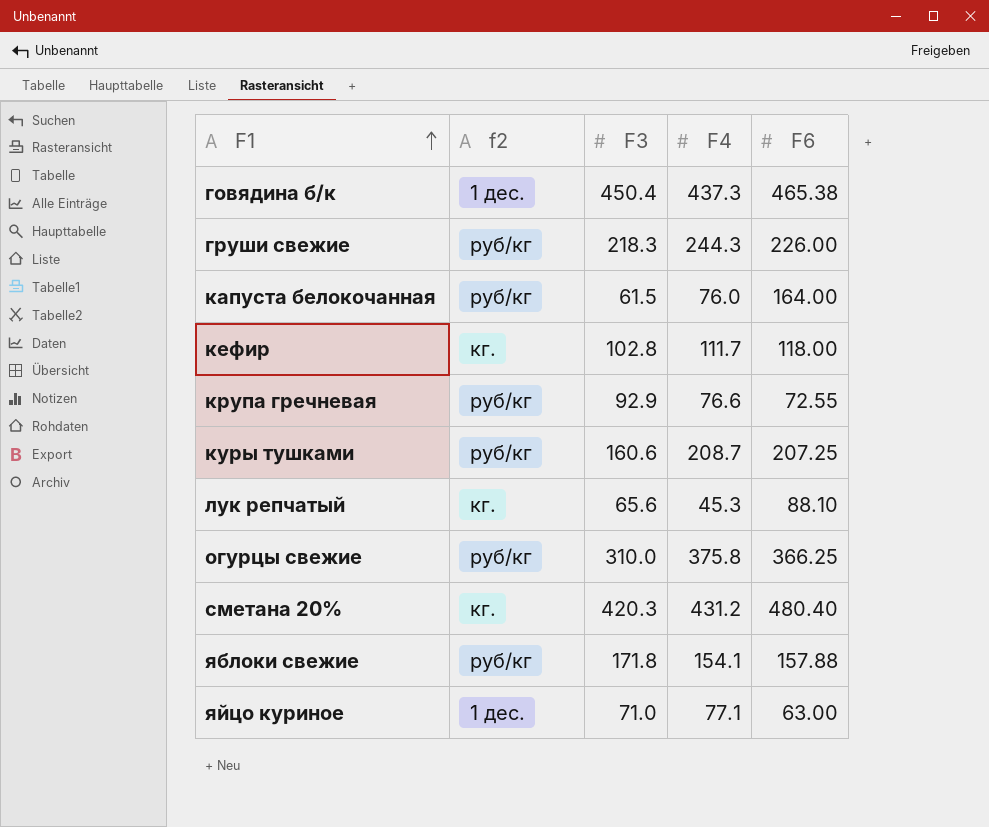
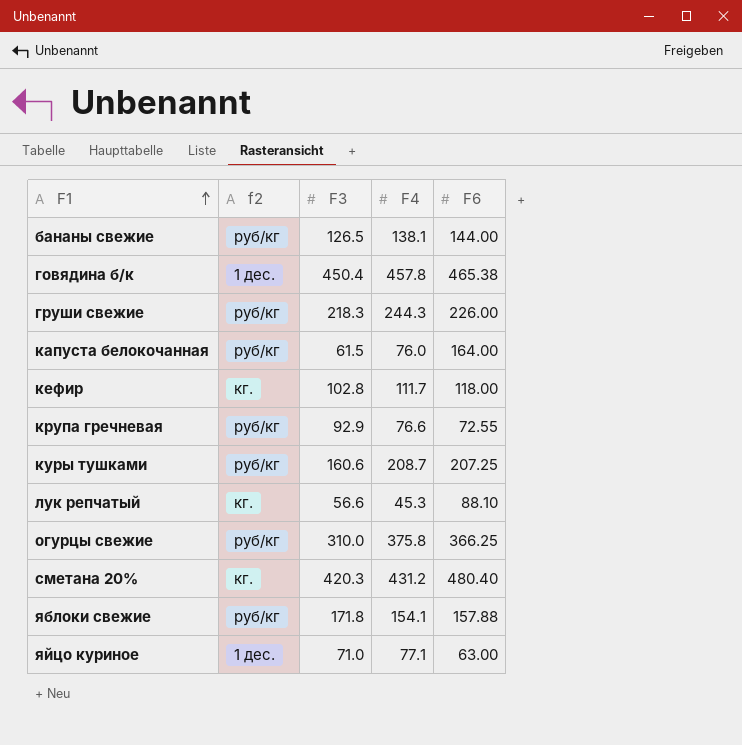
row бананы свежие: none -> руб/кг | 126.5 | 138.1 | 144.00
говядина б/к | F4: 437.3 -> 457.8
лук репчатый | F3: 65.6 -> 56.6

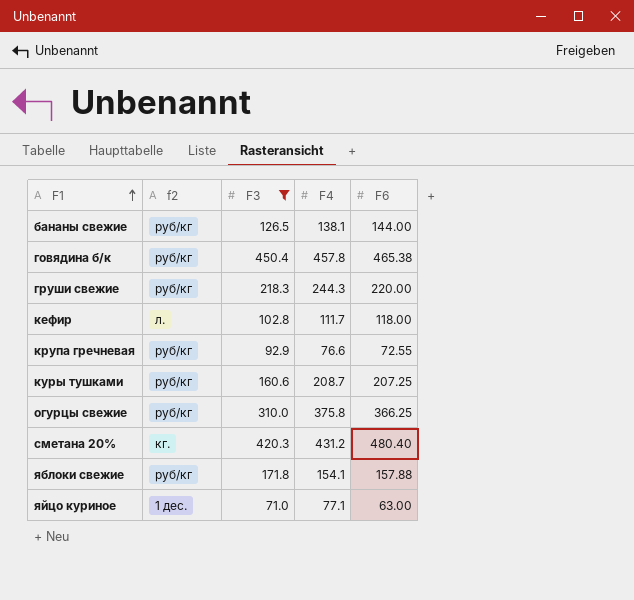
filter: none -> F3 >= 71.0
говядина б/к | f2: 1 дес. -> руб/кг
груши свежие | F6: 226.00 -> 220.00
кефир | f2: кг. -> л.

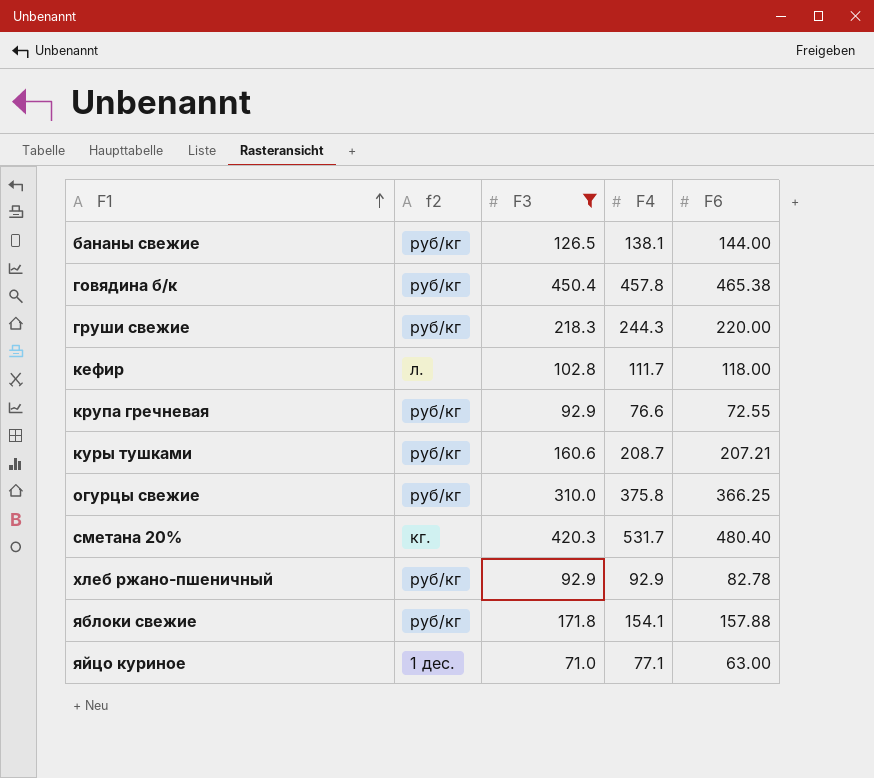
куры тушками | F6: 207.25 -> 207.21
сметана 20% | F4: 431.2 -> 531.7
row хлеб ржано-пшеничный: none -> руб/кг | 92.9 | 92.9 | 82.78

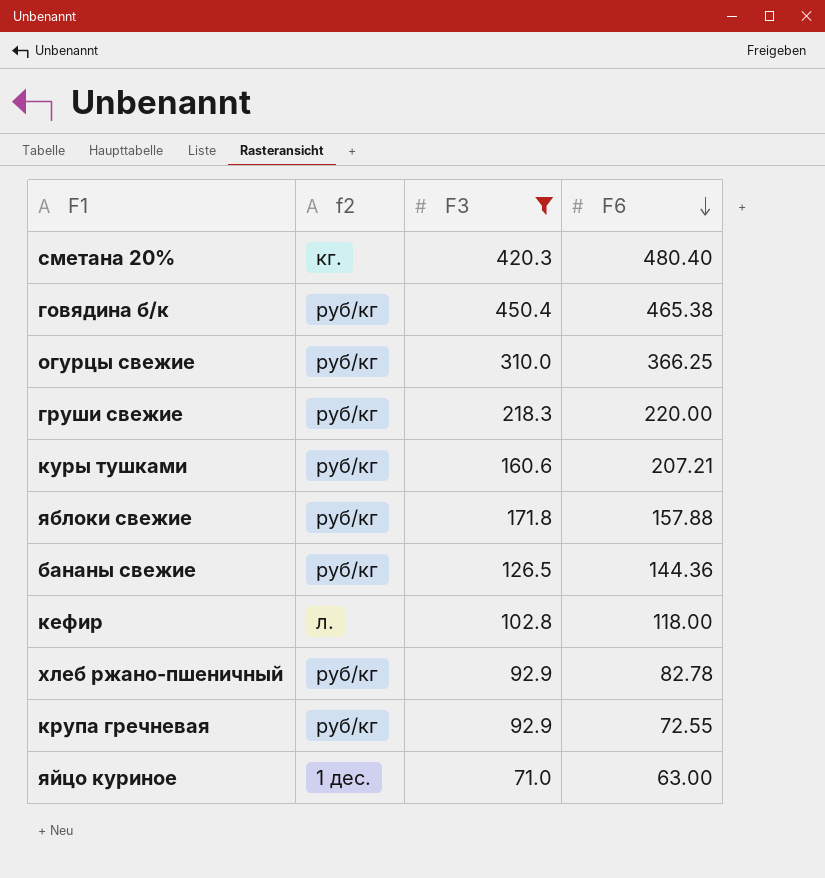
row order: F1 ascending -> F6 descending
column F4 | position: 4 -> none
бананы свежие | F6: 144.00 -> 144.36

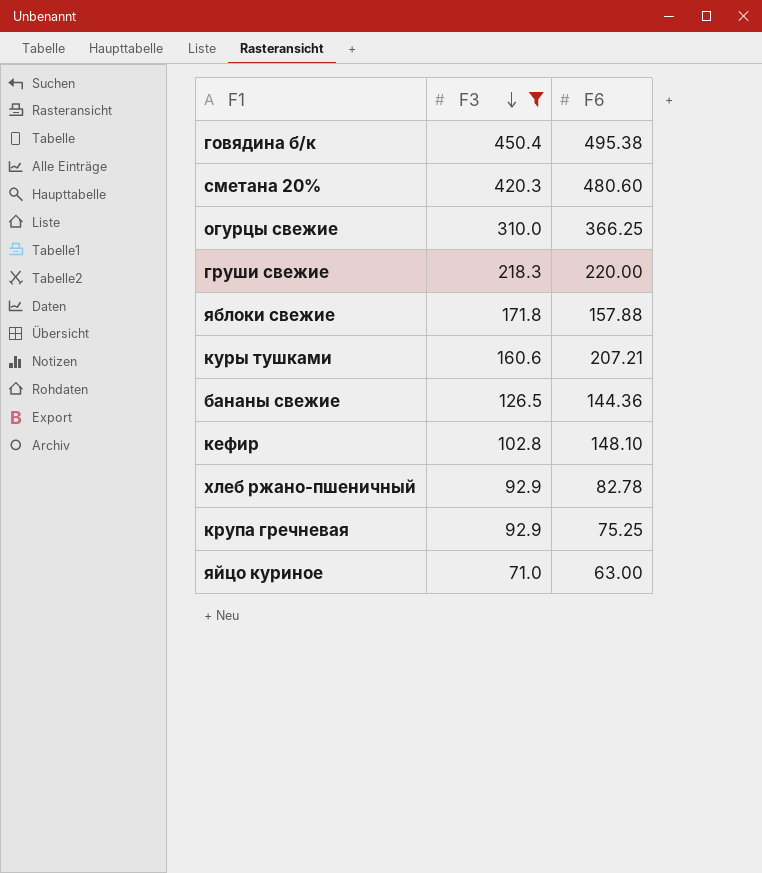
row order: F6 descending -> F3 descending
column f2 | position: 2 -> none
говядина б/к | F6: 465.38 -> 495.38
сметана 20% | F6: 480.40 -> 480.60
кефир | F6: 118.00 -> 148.10
крупа гречневая | F6: 72.55 -> 75.25

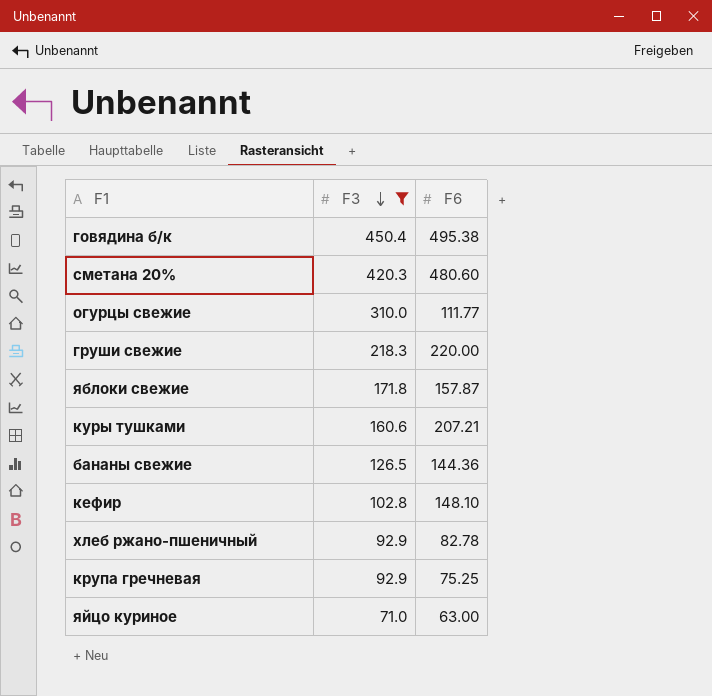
огурцы свежие | F6: 366.25 -> 111.77
яблоки свежие | F6: 157.88 -> 157.87

